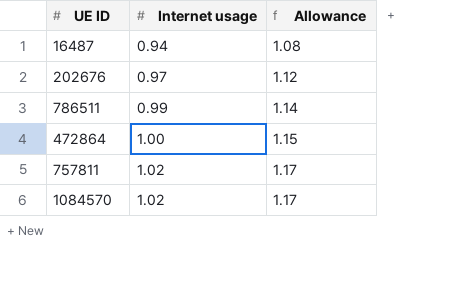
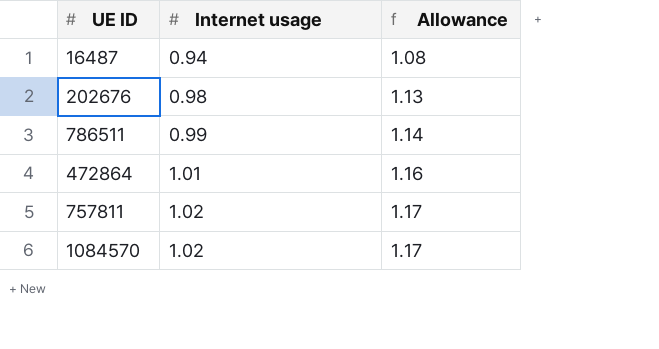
202676 | Internet usage: 0.97 -> 0.98
202676 | Allowance: 1.12 -> 1.13
472864 | Internet usage: 1.00 -> 1.01
472864 | Allowance: 1.15 -> 1.16

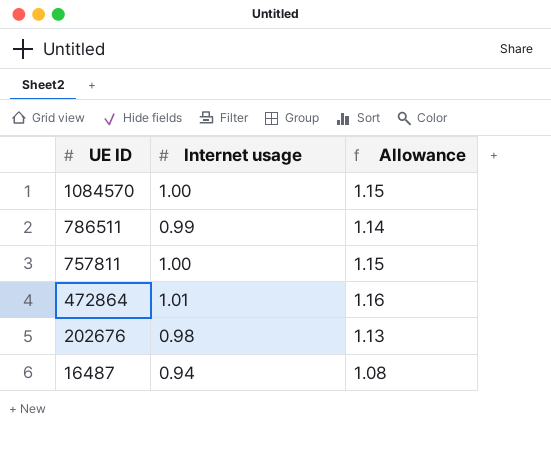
row order: Internet usage ascending -> UE ID descending
1084570 | Internet usage: 1.02 -> 1.00
1084570 | Allowance: 1.17 -> 1.15
757811 | Internet usage: 1.02 -> 1.00
757811 | Allowance: 1.17 -> 1.15

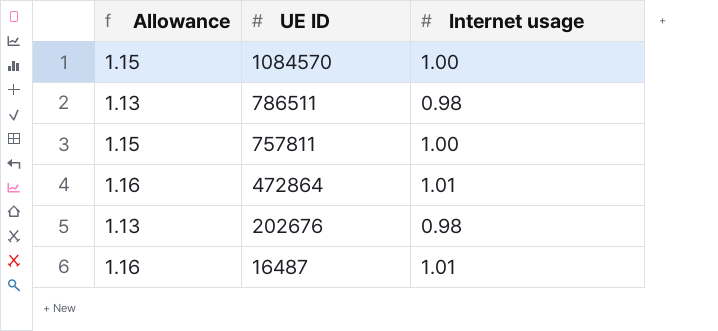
column Allowance | position: 3 -> 1
786511 | Allowance: 1.14 -> 1.13
786511 | Internet usage: 0.99 -> 0.98
16487 | Allowance: 1.08 -> 1.16
16487 | Internet usage: 0.94 -> 1.01

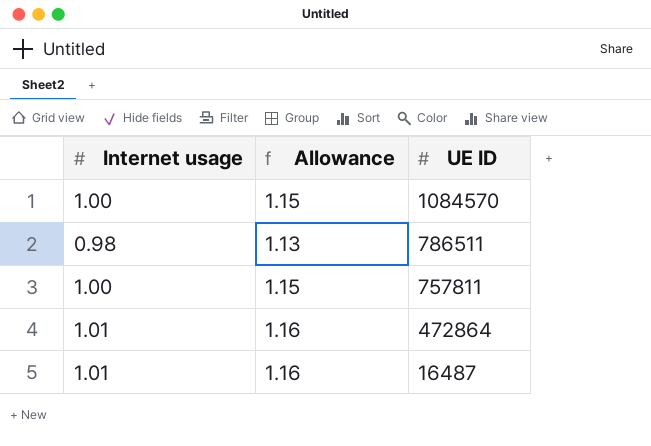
column Internet usage | position: 3 -> 1
row 202676: 1.13 | 0.98 -> none

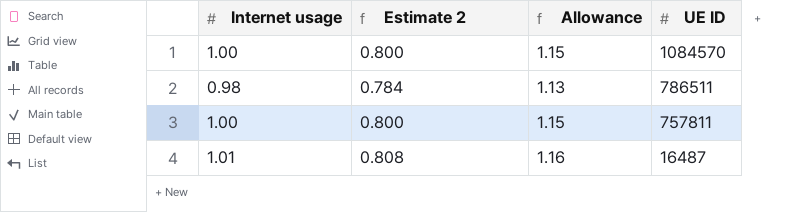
column Estimate 2 | formula: none -> [Internet usage] * 0.8
row 472864: 1.01 | 1.16 -> none

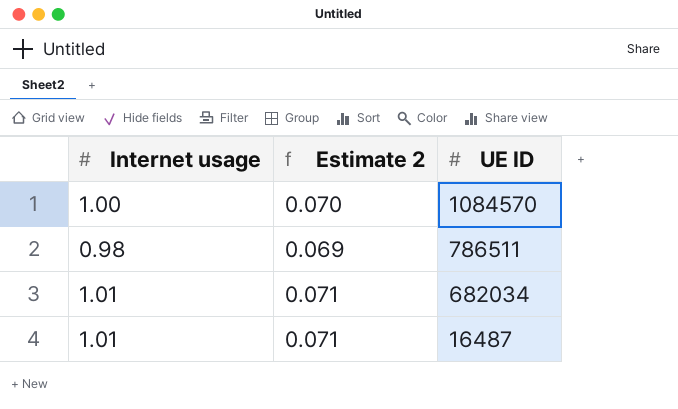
column Allowance | formula: [Internet usage] * 1.15 -> none
column Estimate 2 | formula: [Internet usage] * 0.8 -> [Internet usage] * 0.07
row 757811: 1.00 | 0.800 | 1.15 -> none
row 682034: none -> 1.01 | 0.071

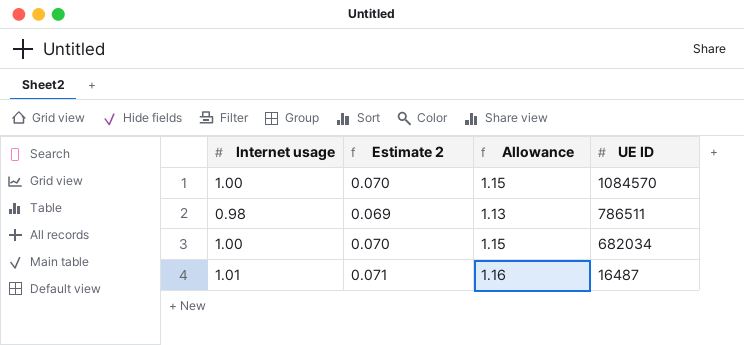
column Allowance | formula: none -> [Internet usage] * 1.15
682034 | Internet usage: 1.01 -> 1.00
682034 | Estimate 2: 0.071 -> 0.070

